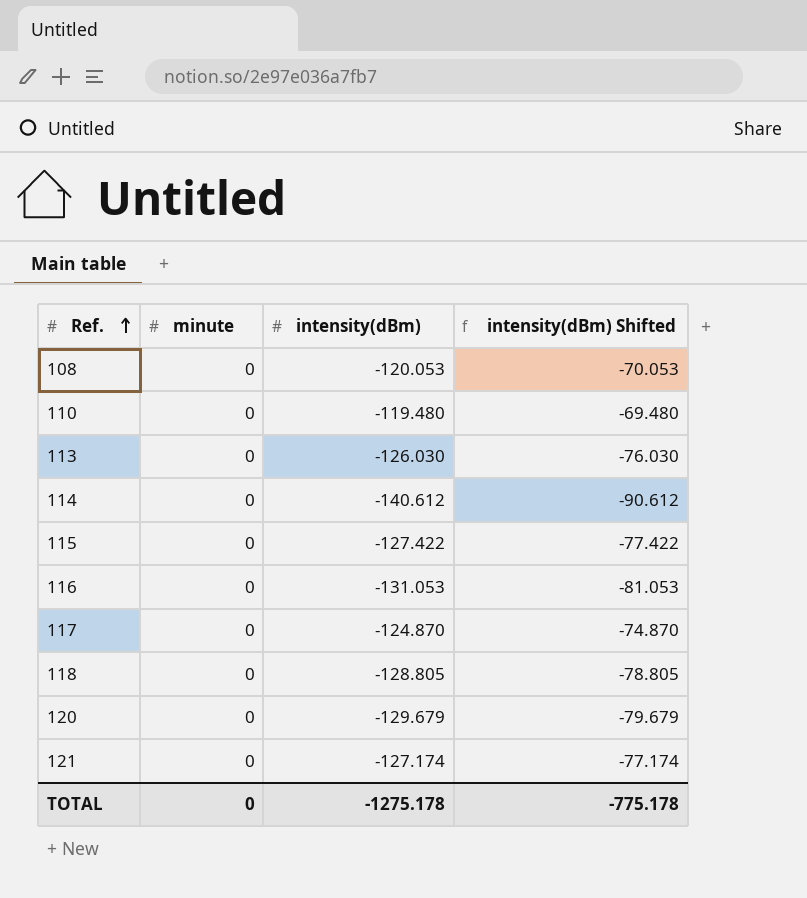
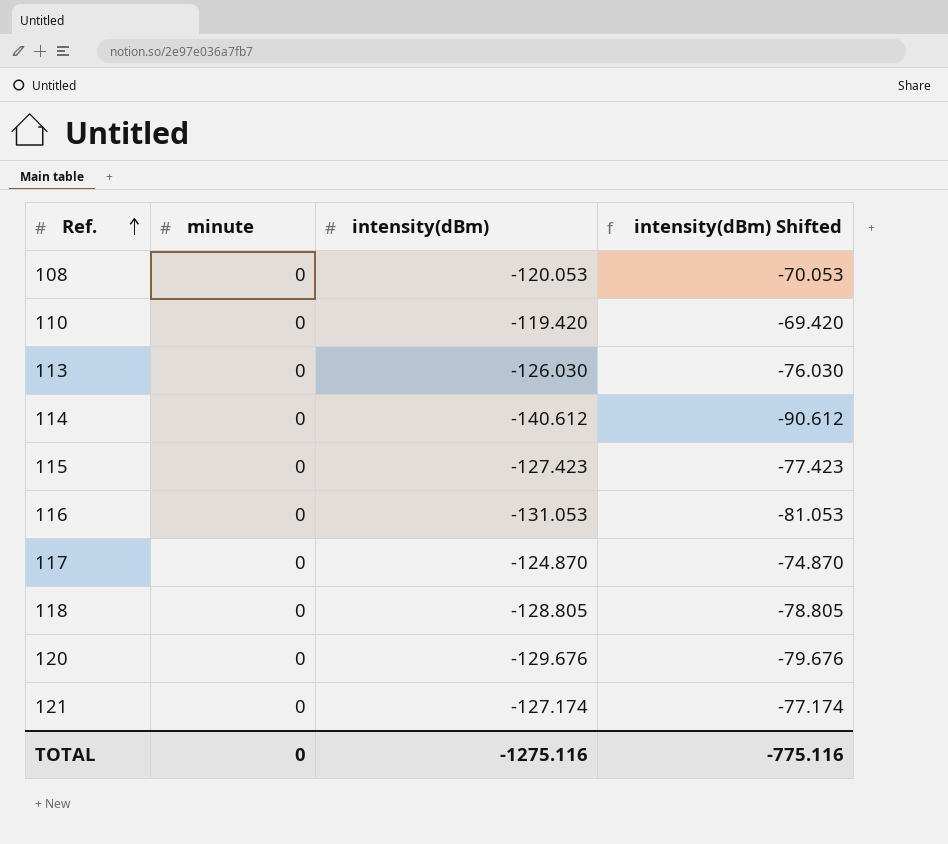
110 | intensity(dBm): -119.480 -> -119.420
110 | intensity(dBm) Shifted: -69.480 -> -69.420
115 | intensity(dBm): -127.422 -> -127.423
115 | intensity(dBm) Shifted: -77.422 -> -77.423
120 | intensity(dBm): -129.679 -> -129.676
120 | intensity(dBm) Shifted: -79.679 -> -79.676
TOTAL | intensity(dBm): -1275.178 -> -1275.116
TOTAL | intensity(dBm) Shifted: -775.178 -> -775.116

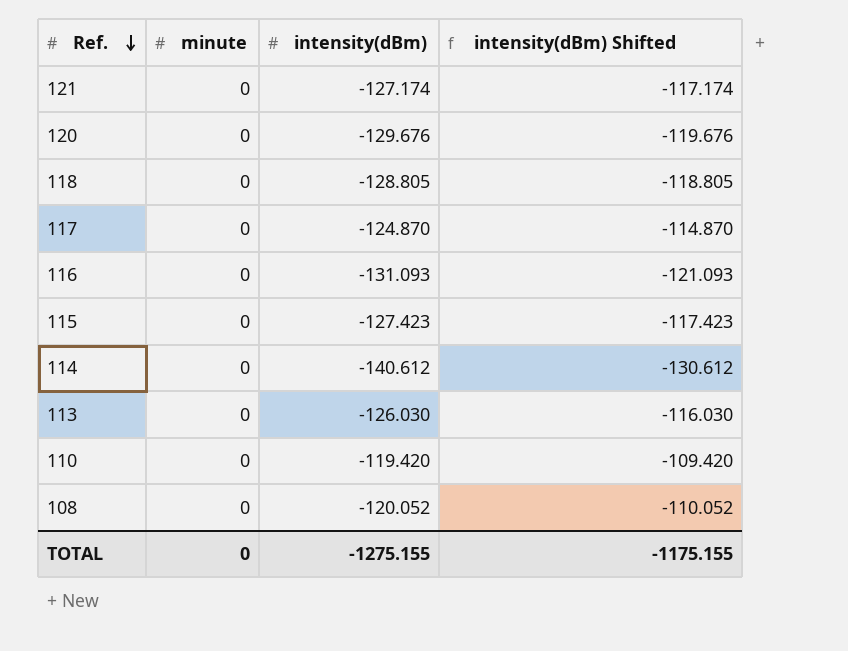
row order: Ref. ascending -> Ref. descending
column intensity(dBm) Shifted | formula: [intensity(dBm)] + 50 -> [intensity(dBm)] + 10
116 | intensity(dBm): -131.053 -> -131.093
108 | intensity(dBm): -120.053 -> -120.052
TOTAL | intensity(dBm): -1275.116 -> -1275.155
TOTAL | intensity(dBm) Shifted: -775.116 -> -1175.155

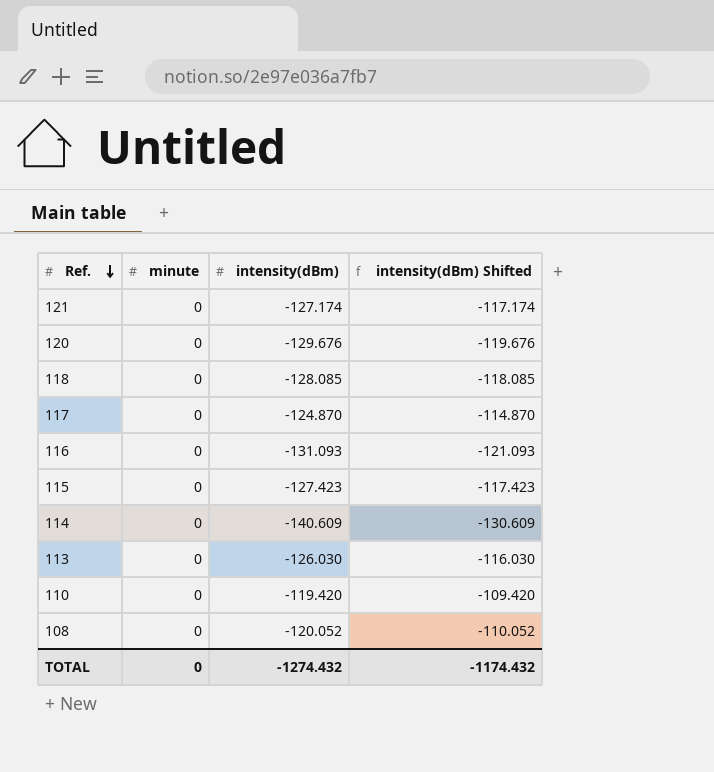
118 | intensity(dBm): -128.805 -> -128.085
118 | intensity(dBm) Shifted: -118.805 -> -118.085
114 | intensity(dBm): -140.612 -> -140.609
114 | intensity(dBm) Shifted: -130.612 -> -130.609
TOTAL | intensity(dBm): -1275.155 -> -1274.432
TOTAL | intensity(dBm) Shifted: -1175.155 -> -1174.432

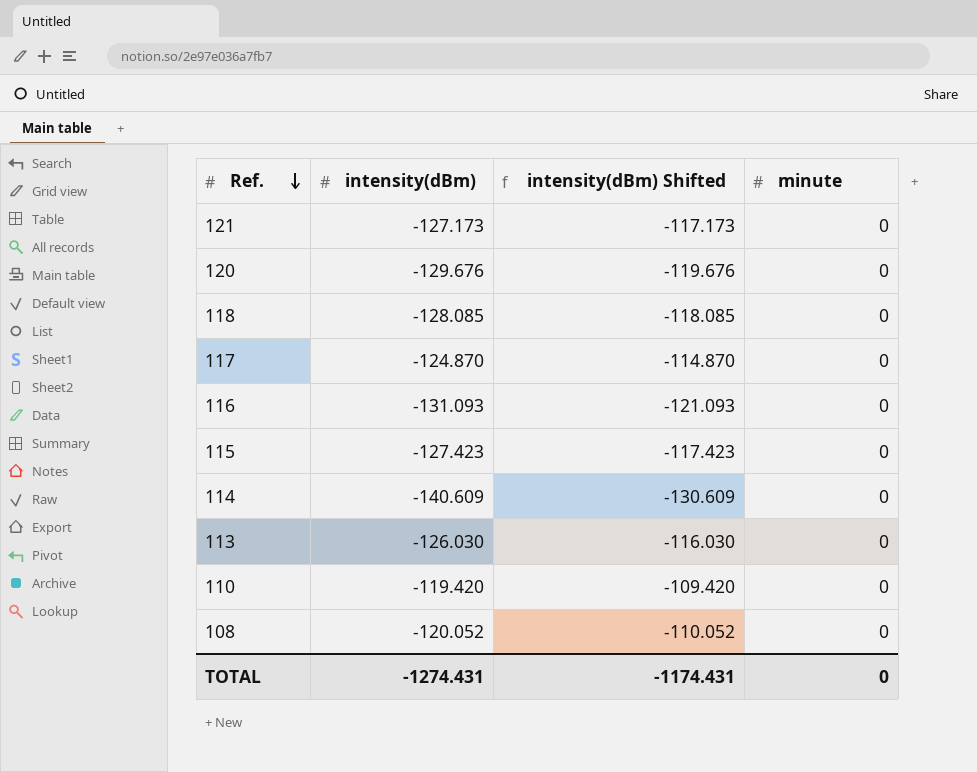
column minute | position: 2 -> 4
121 | intensity(dBm): -127.174 -> -127.173
121 | intensity(dBm) Shifted: -117.174 -> -117.173
TOTAL | intensity(dBm): -1274.432 -> -1274.431
TOTAL | intensity(dBm) Shifted: -1174.432 -> -1174.431

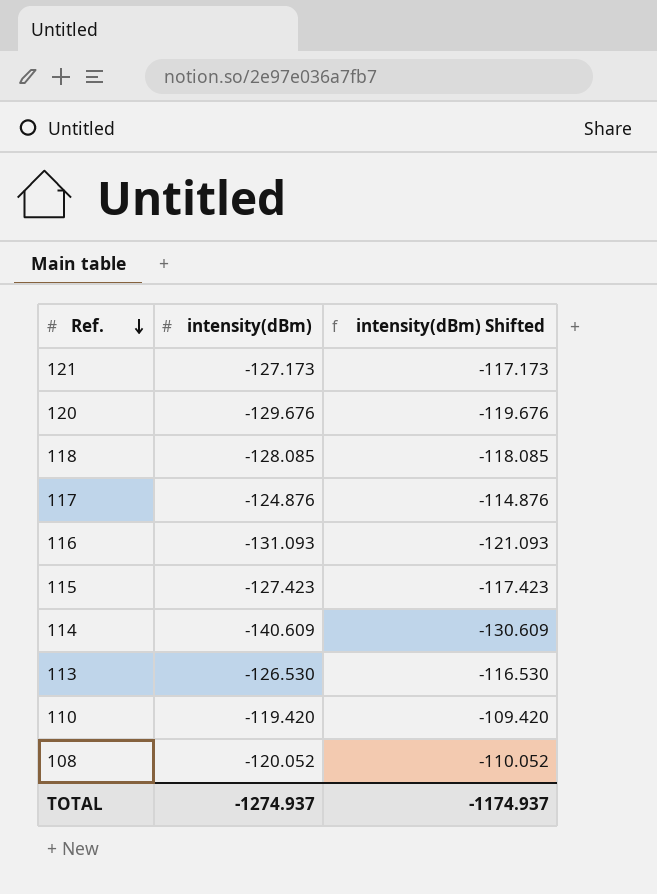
column minute | position: 4 -> none
117 | intensity(dBm): -124.870 -> -124.876
117 | intensity(dBm) Shifted: -114.870 -> -114.876
113 | intensity(dBm): -126.030 -> -126.530
113 | intensity(dBm) Shifted: -116.030 -> -116.530
TOTAL | intensity(dBm): -1274.431 -> -1274.937
TOTAL | intensity(dBm) Shifted: -1174.431 -> -1174.937

